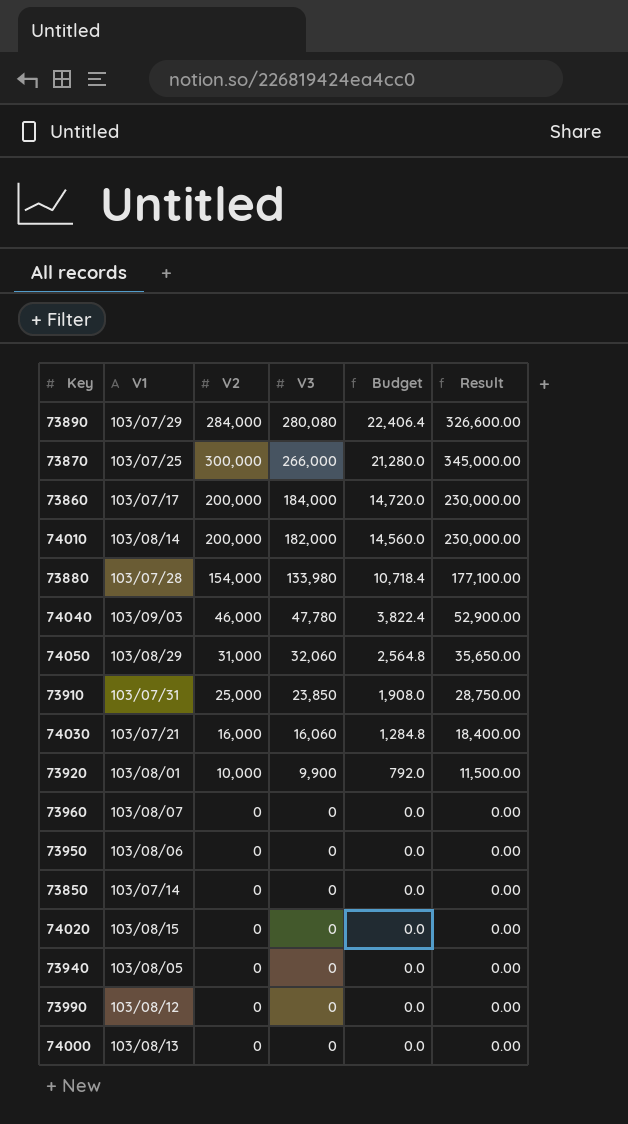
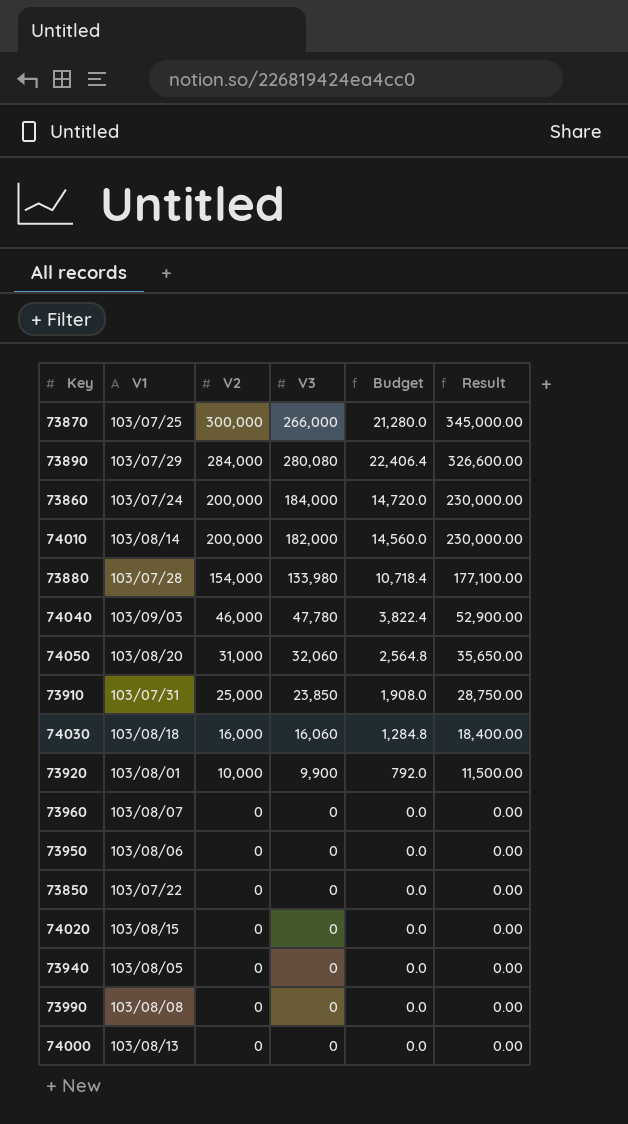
row order: V3 descending -> V2 descending
73860 | V1: 103/07/17 -> 103/07/24
74050 | V1: 103/08/29 -> 103/08/20
74030 | V1: 103/07/21 -> 103/08/18
73850 | V1: 103/07/14 -> 103/07/22
73990 | V1: 103/08/12 -> 103/08/08

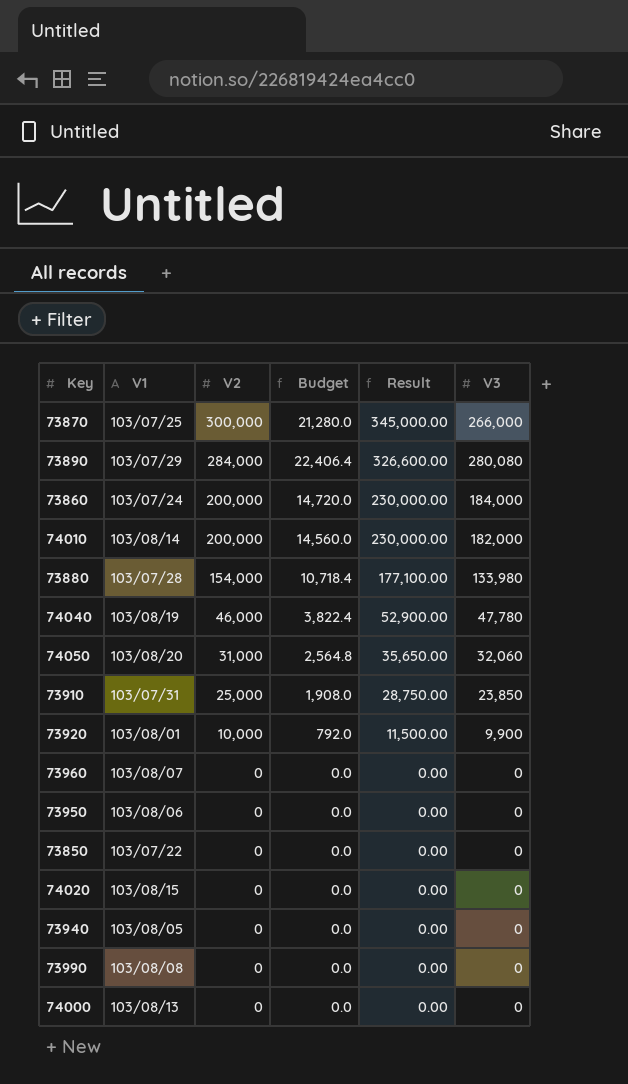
column V3 | position: 4 -> 6
row 74030: 103/08/18 | 16,000 | 16,060 | 1,284.8 | 18,400.00 -> none
74040 | V1: 103/09/03 -> 103/08/19

